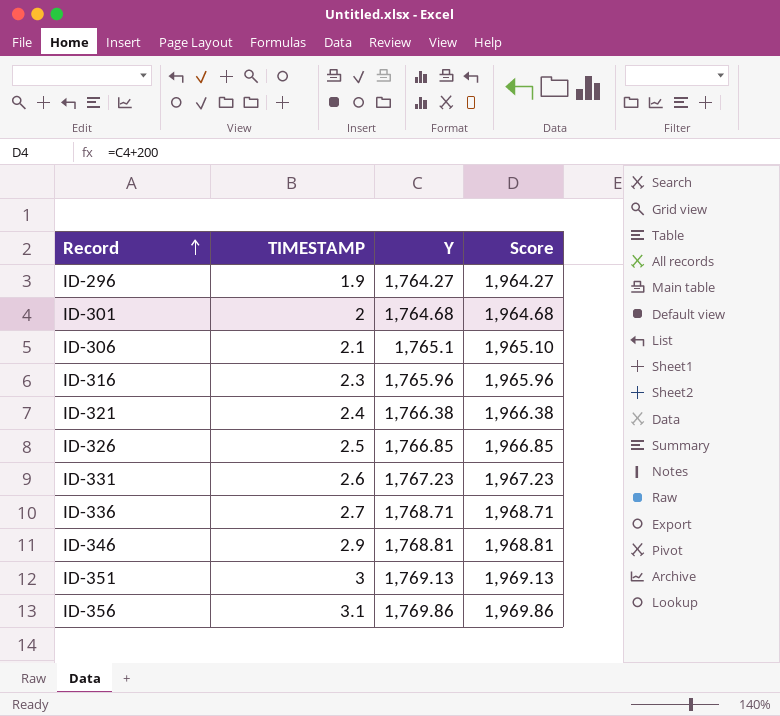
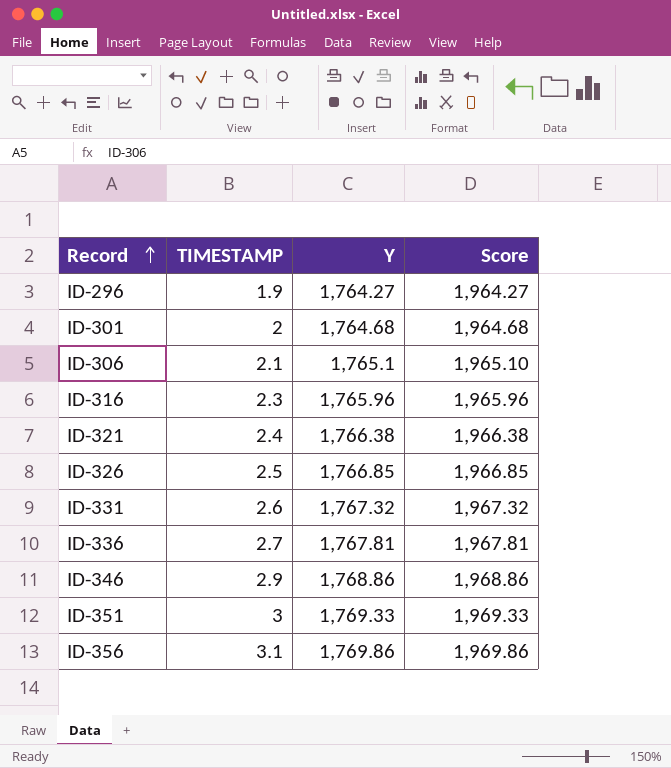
ID-331 | Y: 1,767.23 -> 1,767.32
ID-331 | Score: 1,967.23 -> 1,967.32
ID-336 | Y: 1,768.71 -> 1,767.81
ID-336 | Score: 1,968.71 -> 1,967.81
ID-346 | Y: 1,768.81 -> 1,768.86
ID-346 | Score: 1,968.81 -> 1,968.86
ID-351 | Y: 1,769.13 -> 1,769.33
ID-351 | Score: 1,969.13 -> 1,969.33

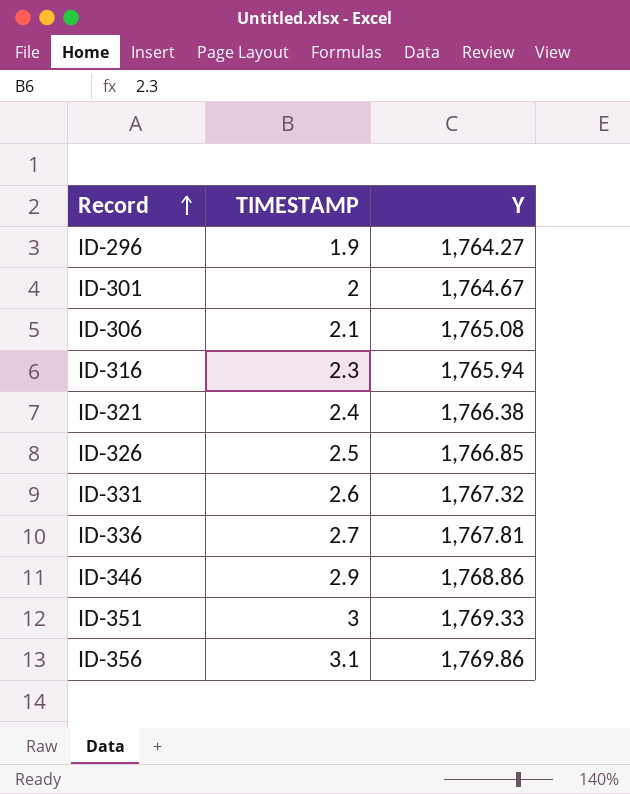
column Score | formula: [Y] + 200 -> none
ID-301 | Y: 1,764.68 -> 1,764.67
ID-306 | Y: 1,765.1 -> 1,765.08
ID-316 | Y: 1,765.96 -> 1,765.94

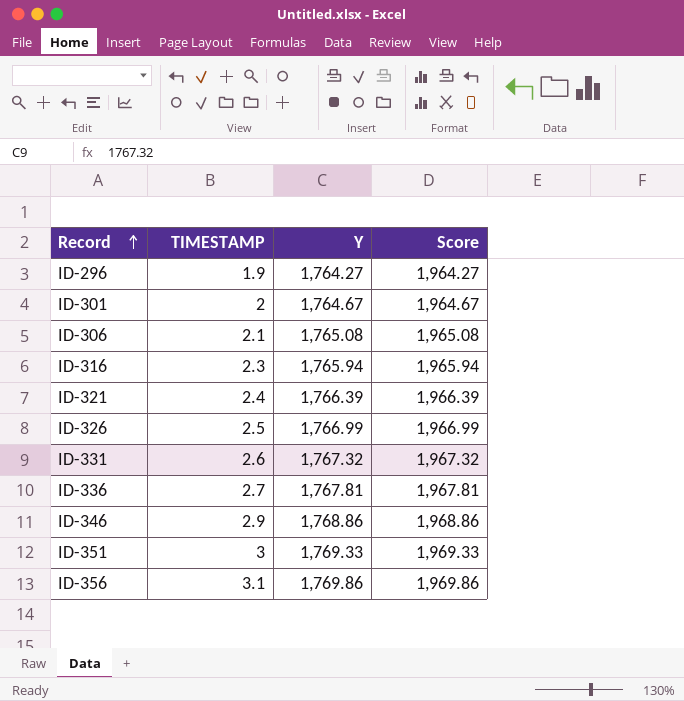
column Score | formula: none -> [Y] + 200
ID-321 | Y: 1,766.38 -> 1,766.39
ID-326 | Y: 1,766.85 -> 1,766.99

